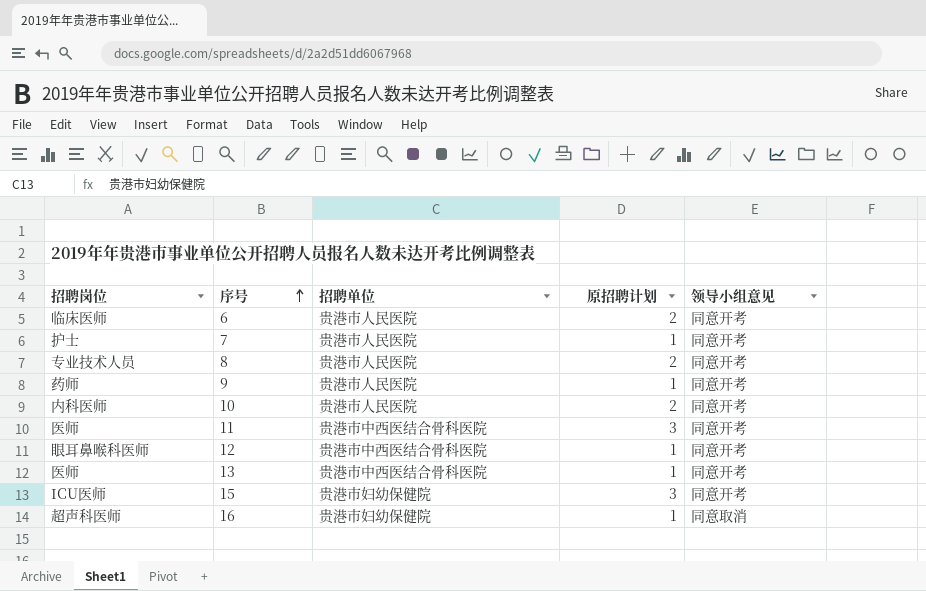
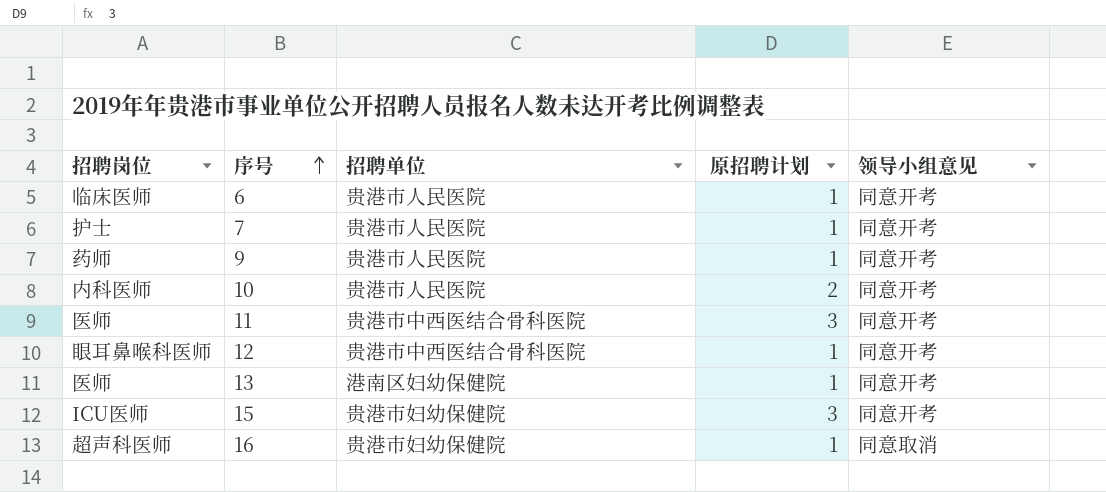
row 8: 专业技术人员 | 贵港市人民医院 | 2 | 同意开考 -> none
6 | 原招聘计划: 2 -> 1
13 | 招聘单位: 贵港市中西医结合骨科医院 -> 港南区妇幼保健院

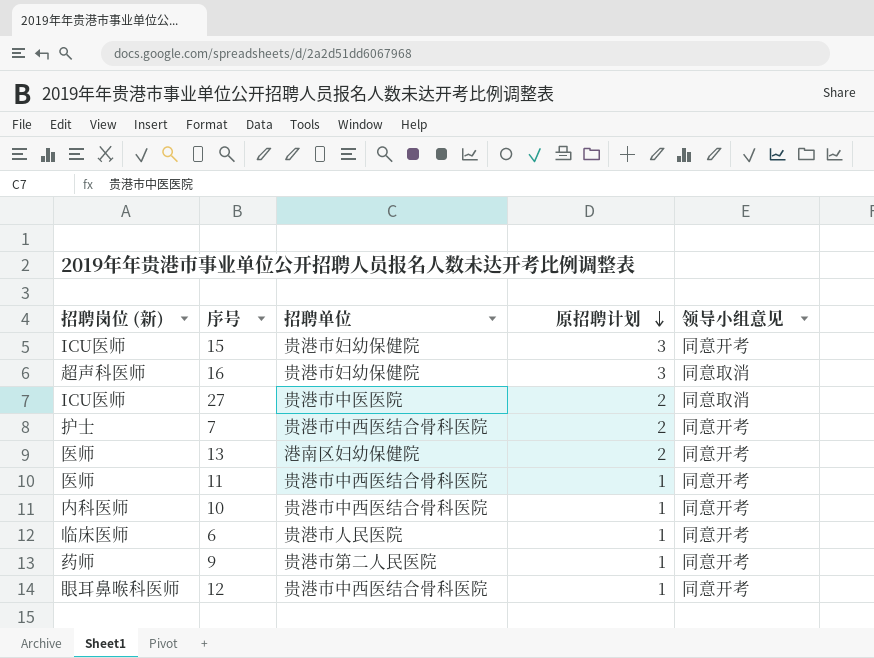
row order: 序号 ascending -> 原招聘计划 descending
column name: 招聘岗位 -> 招聘岗位 (新)
16 | 原招聘计划: 1 -> 3
row 27: none -> ICU医师 | 贵港市中医医院 | 2 | 同意取消
7 | 招聘单位: 贵港市人民医院 -> 贵港市中西医结合骨科医院
7 | 原招聘计划: 1 -> 2
13 | 原招聘计划: 1 -> 2
11 | 原招聘计划: 3 -> 1
10 | 招聘单位: 贵港市人民医院 -> 贵港市中西医结合骨科医院
10 | 原招聘计划: 2 -> 1
9 | 招聘单位: 贵港市人民医院 -> 贵港市第二人民医院

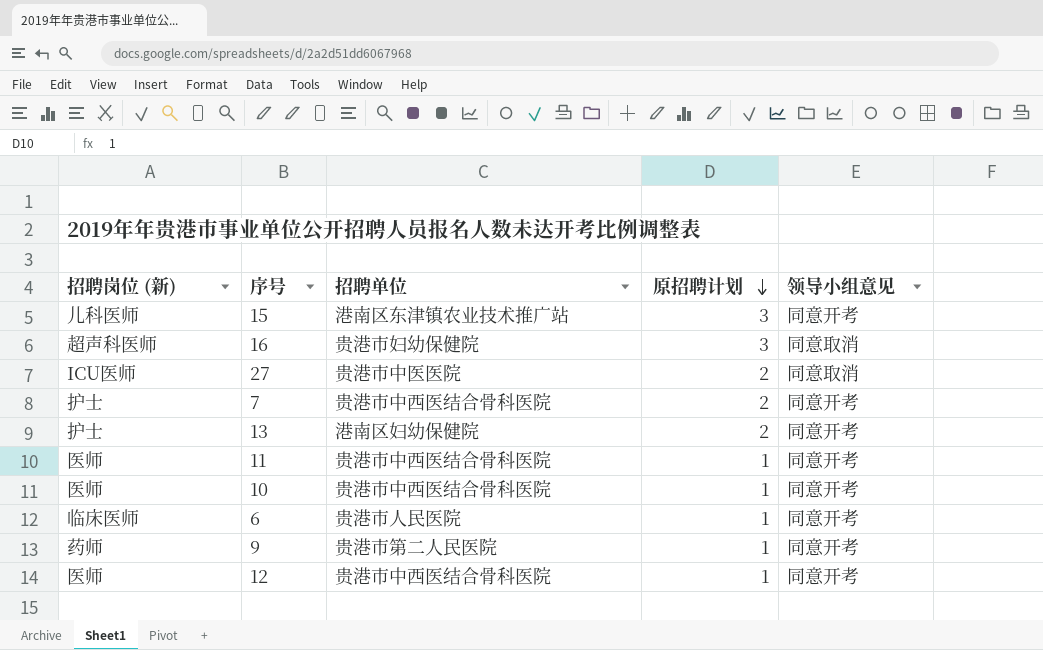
15 | 招聘岗位 (新): ICU医师 -> 儿科医师
15 | 招聘单位: 贵港市妇幼保健院 -> 港南区东津镇农业技术推广站
13 | 招聘岗位 (新): 医师 -> 护士
10 | 招聘岗位 (新): 内科医师 -> 医师
12 | 招聘岗位 (新): 眼耳鼻喉科医师 -> 医师

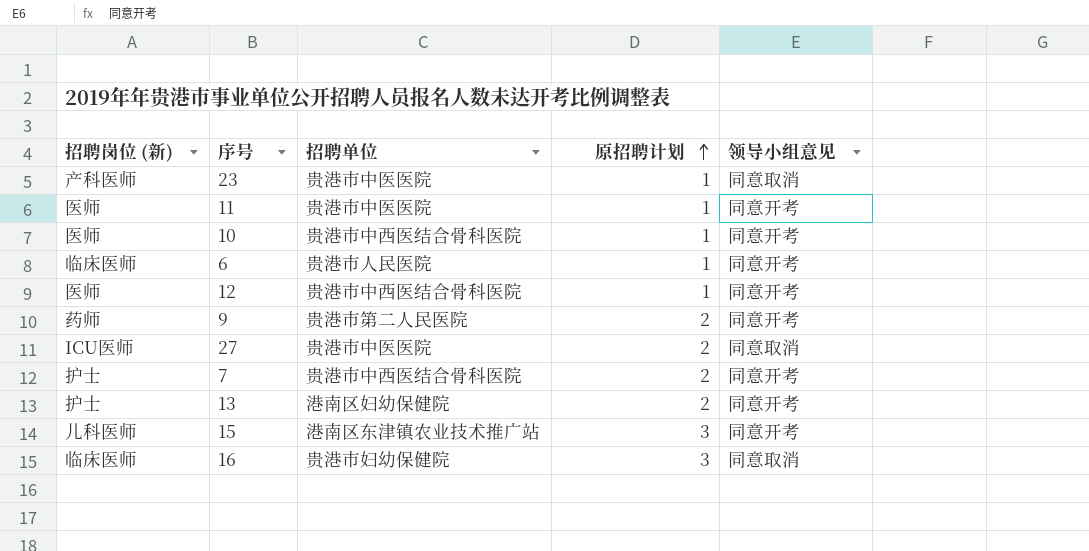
row order: 原招聘计划 descending -> 原招聘计划 ascending
row 23: none -> 产科医师 | 贵港市中医医院 | 1 | 同意取消
11 | 招聘单位: 贵港市中西医结合骨科医院 -> 贵港市中医医院
9 | 原招聘计划: 1 -> 2
16 | 招聘岗位 (新): 超声科医师 -> 临床医师

